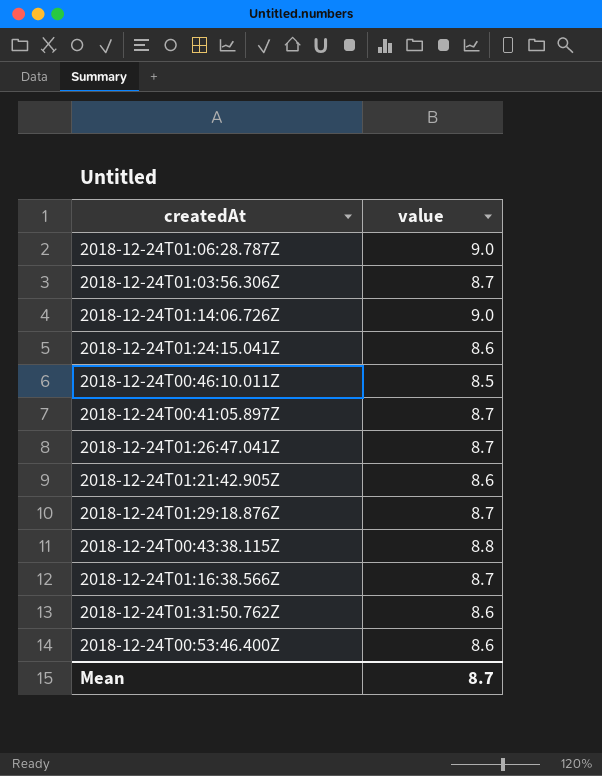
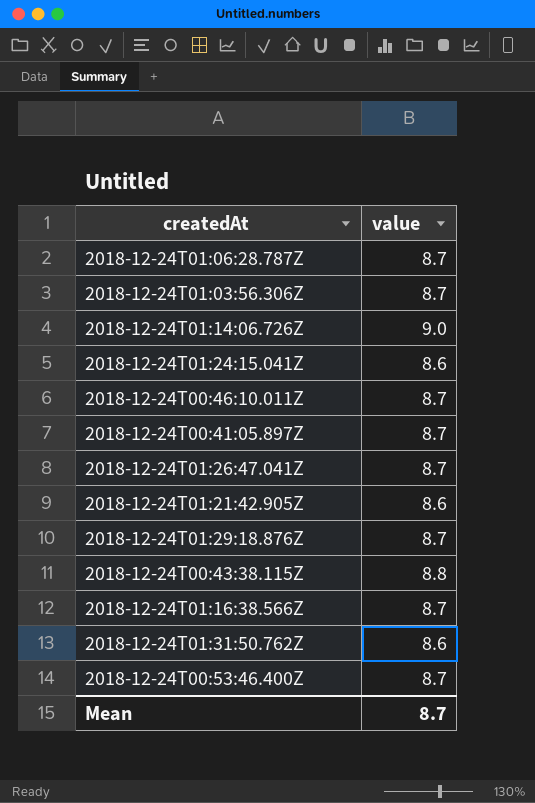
2018-12-24T01:06:28.787Z | value: 9.0 -> 8.7
2018-12-24T00:46:10.011Z | value: 8.5 -> 8.7
2018-12-24T00:53:46.400Z | value: 8.6 -> 8.7

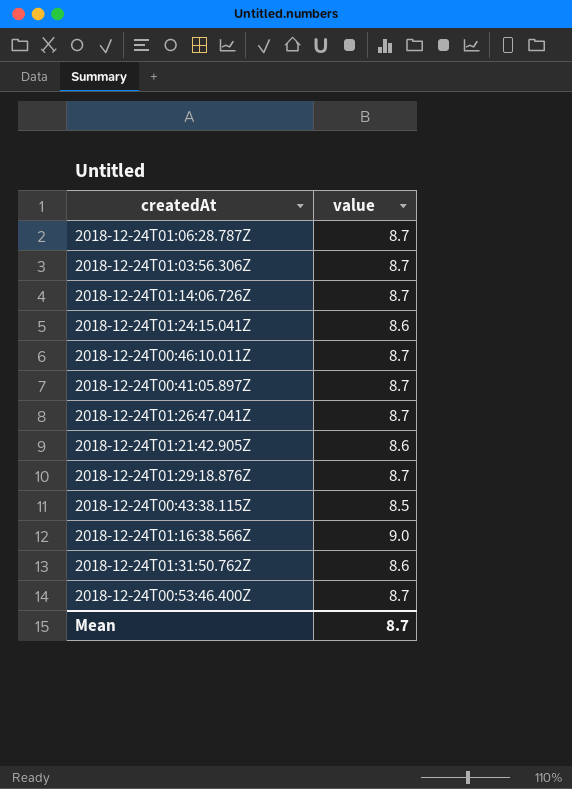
2018-12-24T01:14:06.726Z | value: 9.0 -> 8.7
2018-12-24T00:43:38.115Z | value: 8.8 -> 8.5
2018-12-24T01:16:38.566Z | value: 8.7 -> 9.0

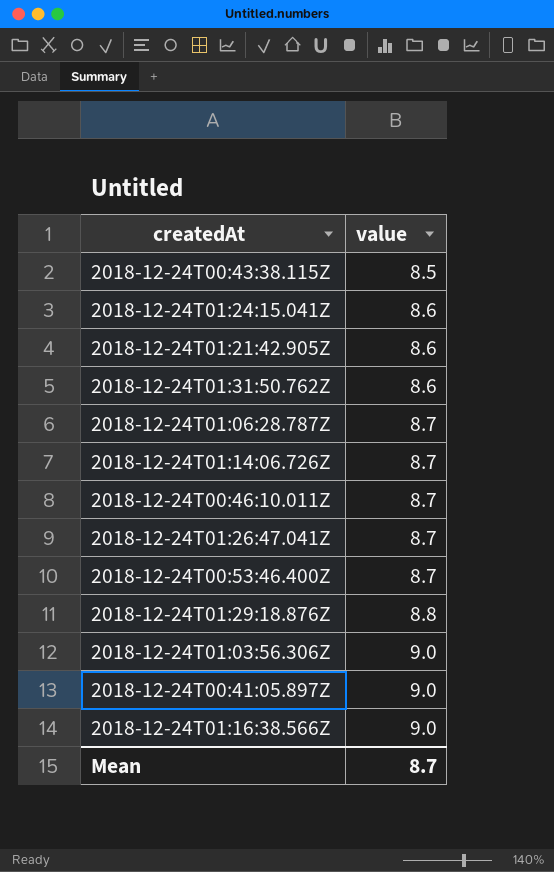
row order: none -> value ascending
2018-12-24T01:29:18.876Z | value: 8.7 -> 8.8
2018-12-24T01:03:56.306Z | value: 8.7 -> 9.0
2018-12-24T00:41:05.897Z | value: 8.7 -> 9.0

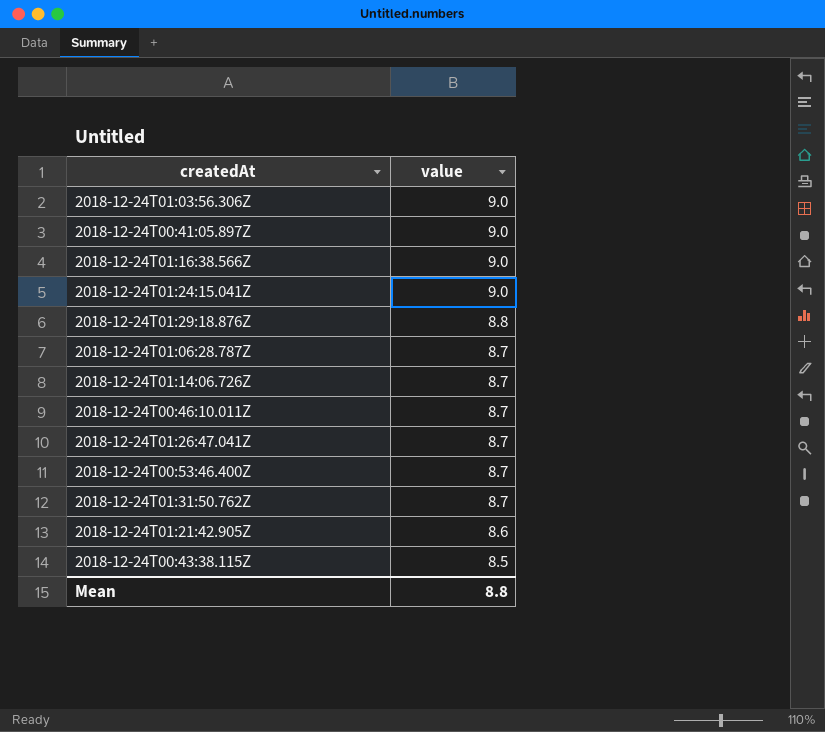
row order: value ascending -> value descending
2018-12-24T01:24:15.041Z | value: 8.6 -> 9.0
2018-12-24T01:31:50.762Z | value: 8.6 -> 8.7
Mean | value: 8.7 -> 8.8

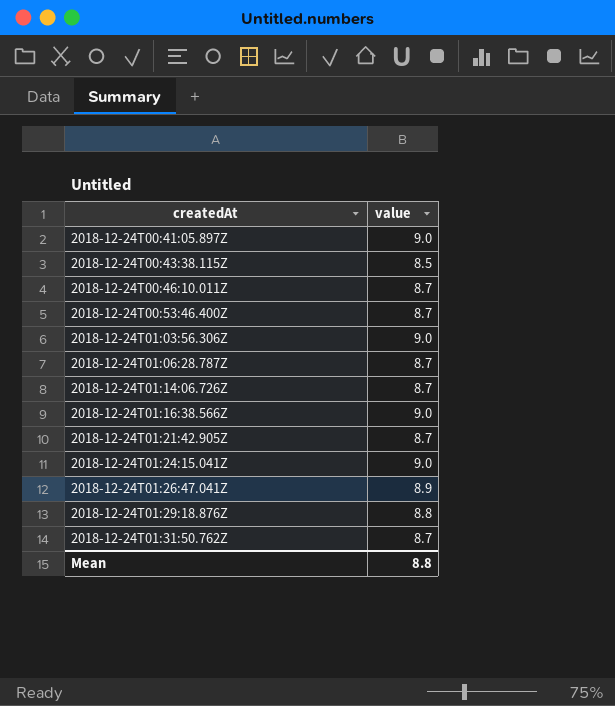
row order: value descending -> createdAt ascending
2018-12-24T01:21:42.905Z | value: 8.6 -> 8.7
2018-12-24T01:26:47.041Z | value: 8.7 -> 8.9

